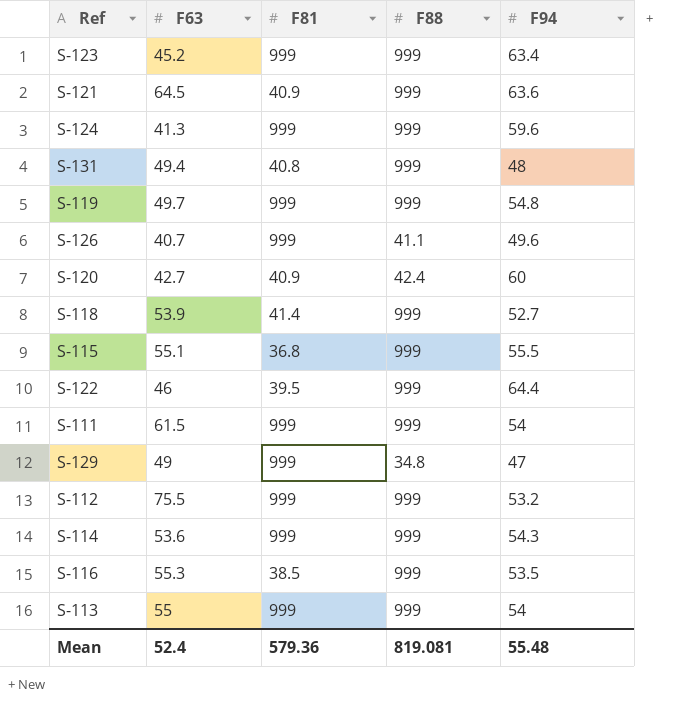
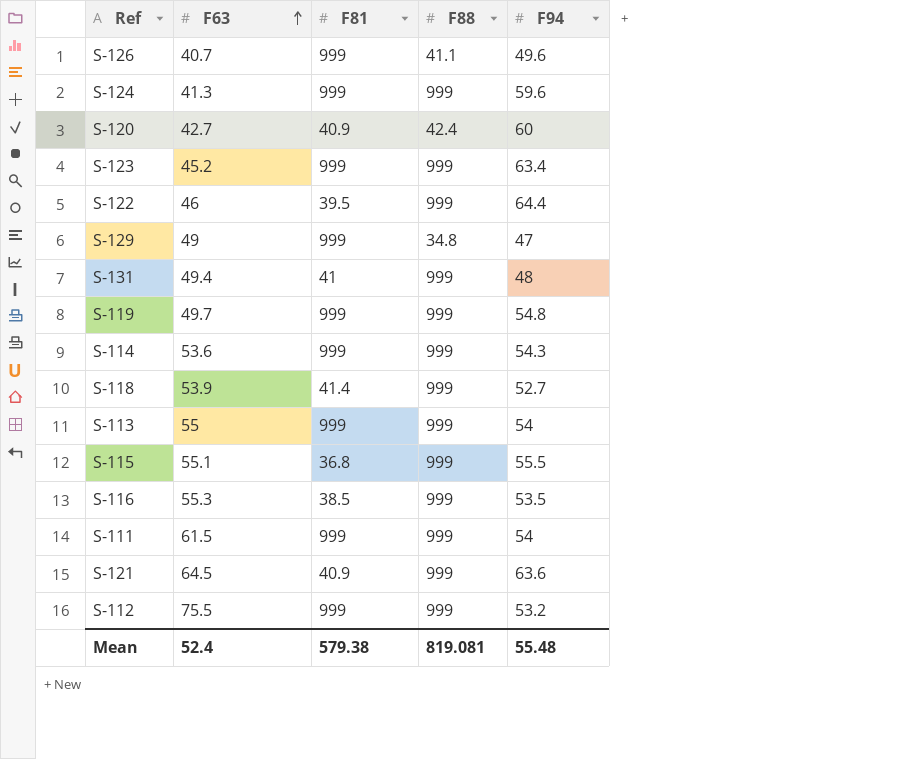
row order: none -> F63 ascending
S-131 | F81: 40.8 -> 41
Mean | F81: 579.36 -> 579.38

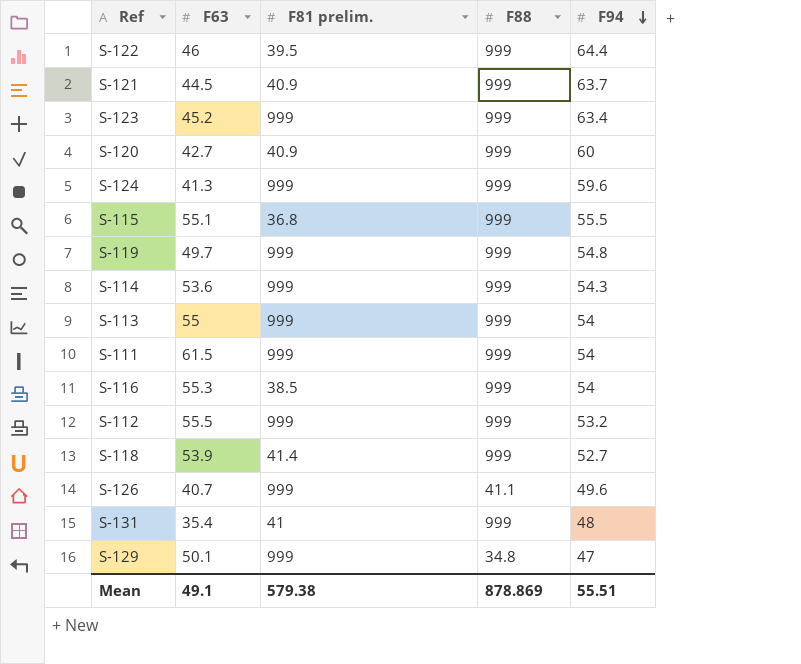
row order: F63 ascending -> F94 descending
column name: F81 -> F81 prelim.
S-121 | F63: 64.5 -> 44.5
S-121 | F94: 63.6 -> 63.7
S-120 | F88: 42.4 -> 999
S-116 | F94: 53.5 -> 54
S-112 | F63: 75.5 -> 55.5
S-131 | F63: 49.4 -> 35.4
S-129 | F63: 49 -> 50.1
Mean | F63: 52.4 -> 49.1
Mean | F88: 819.081 -> 878.869
Mean | F94: 55.48 -> 55.51

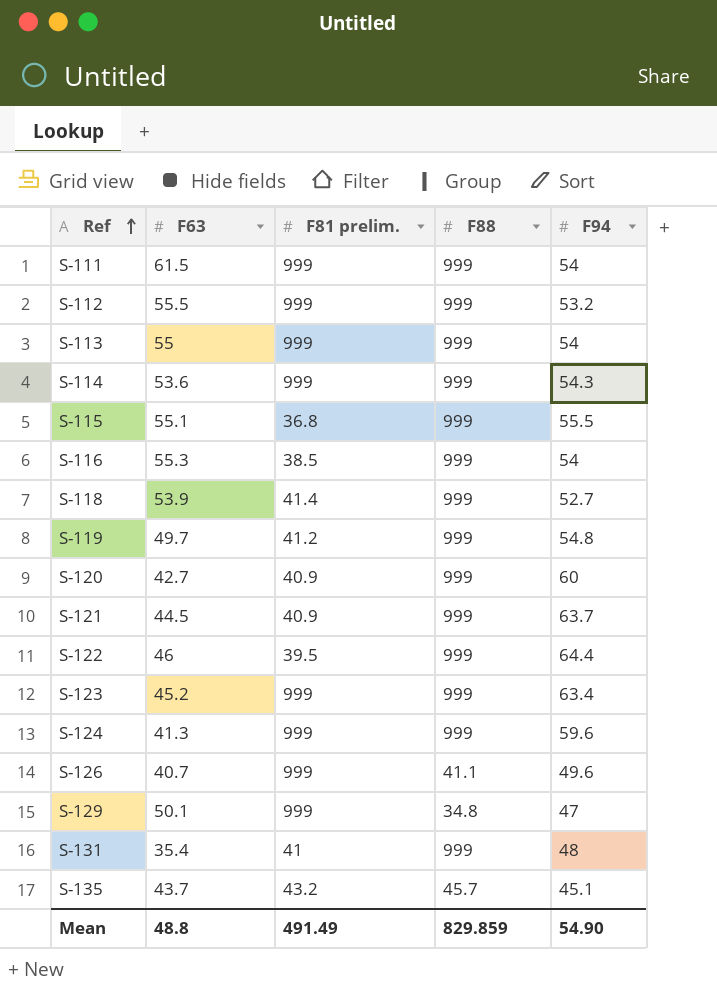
row order: F94 descending -> Ref ascending
S-119 | F81 prelim.: 999 -> 41.2
row S-135: none -> 43.7 | 43.2 | 45.7 | 45.1
Mean | F63: 49.1 -> 48.8
Mean | F81 prelim.: 579.38 -> 491.49
Mean | F88: 878.869 -> 829.859
Mean | F94: 55.51 -> 54.90

